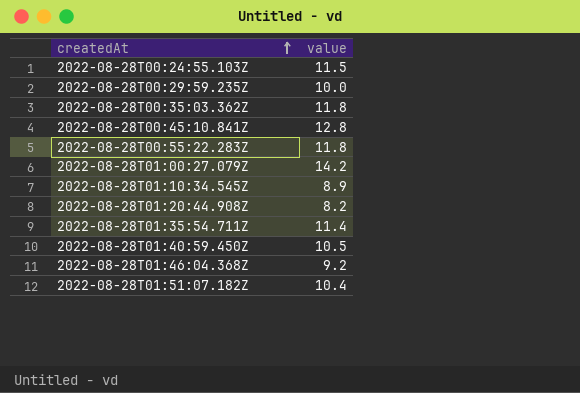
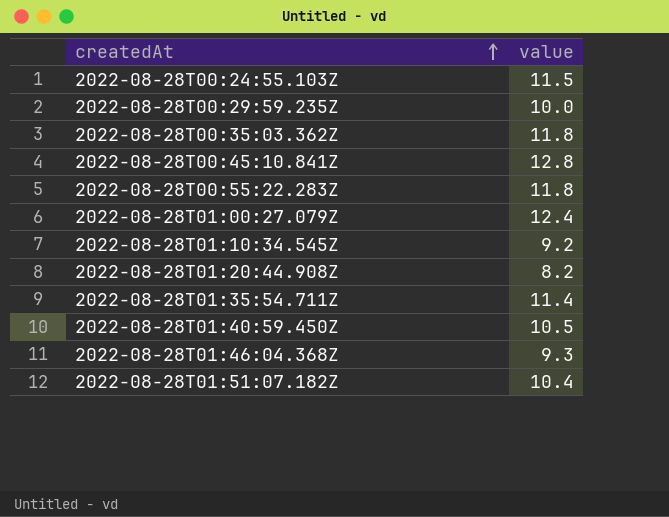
2022-08-28T01:00:27.079Z | value: 14.2 -> 12.4
2022-08-28T01:10:34.545Z | value: 8.9 -> 9.2
2022-08-28T01:46:04.368Z | value: 9.2 -> 9.3

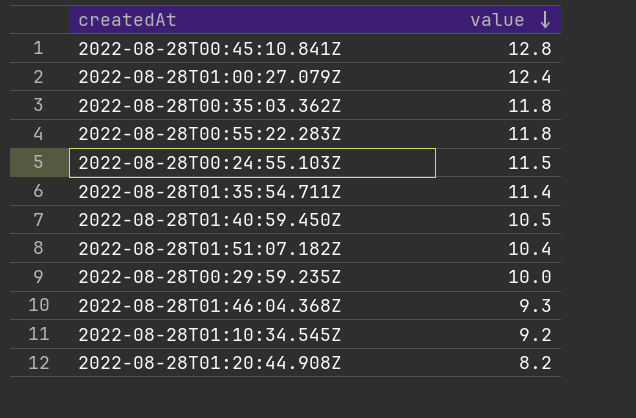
row order: createdAt ascending -> value descending

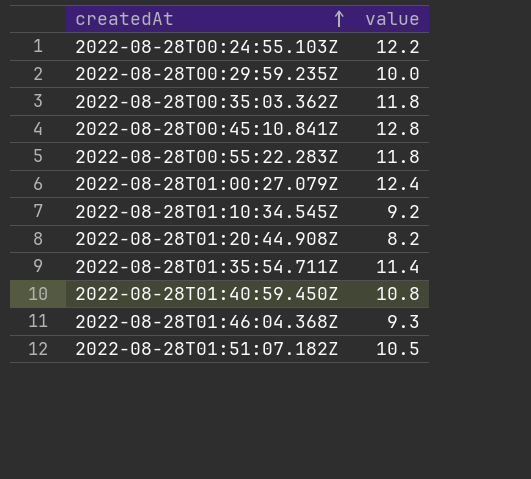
row order: value descending -> createdAt ascending
2022-08-28T00:24:55.103Z | value: 11.5 -> 12.2
2022-08-28T01:40:59.450Z | value: 10.5 -> 10.8
2022-08-28T01:51:07.182Z | value: 10.4 -> 10.5

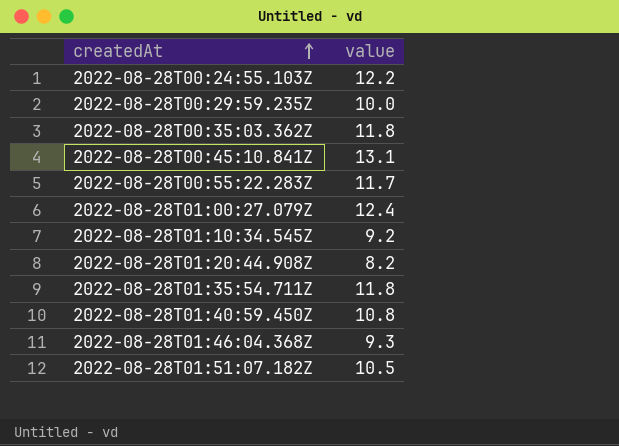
2022-08-28T00:45:10.841Z | value: 12.8 -> 13.1
2022-08-28T00:55:22.283Z | value: 11.8 -> 11.7
2022-08-28T01:35:54.711Z | value: 11.4 -> 11.8

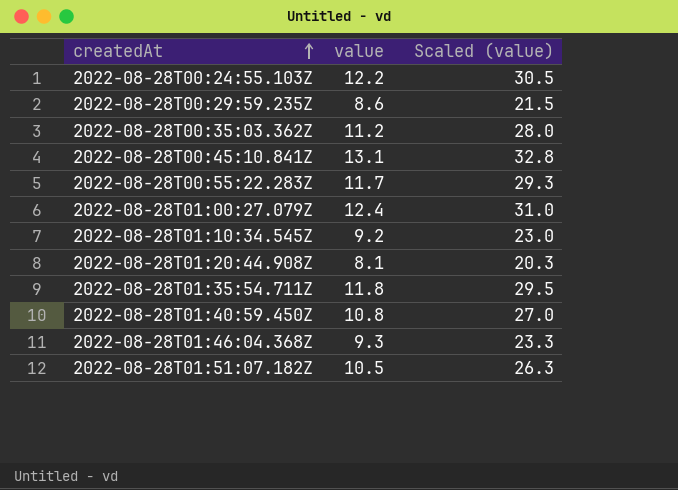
column Scaled (value) | formula: none -> [value] * 2.5
2022-08-28T00:29:59.235Z | value: 10.0 -> 8.6
2022-08-28T00:35:03.362Z | value: 11.8 -> 11.2
2022-08-28T01:20:44.908Z | value: 8.2 -> 8.1

